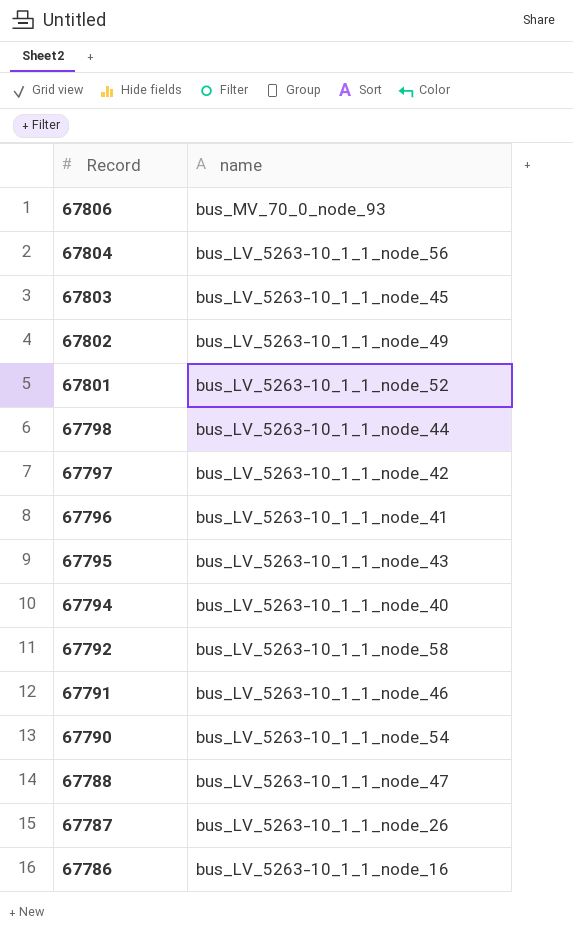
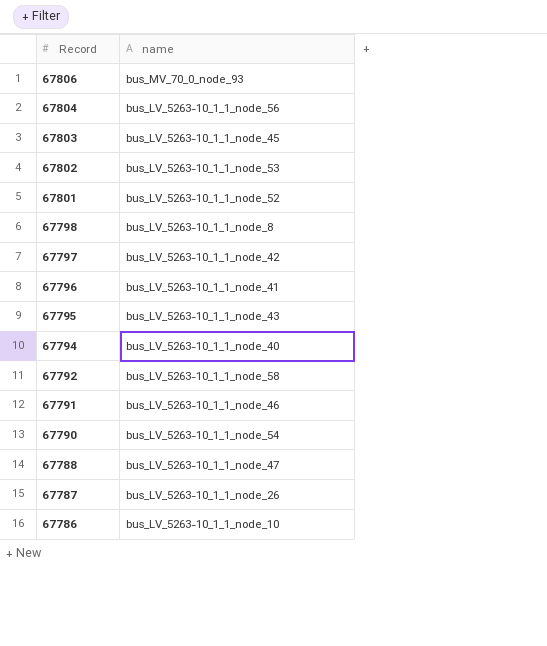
67802 | name: bus_LV_5263-10_1_1_node_49 -> bus_LV_5263-10_1_1_node_53
67798 | name: bus_LV_5263-10_1_1_node_44 -> bus_LV_5263-10_1_1_node_8
67786 | name: bus_LV_5263-10_1_1_node_16 -> bus_LV_5263-10_1_1_node_10

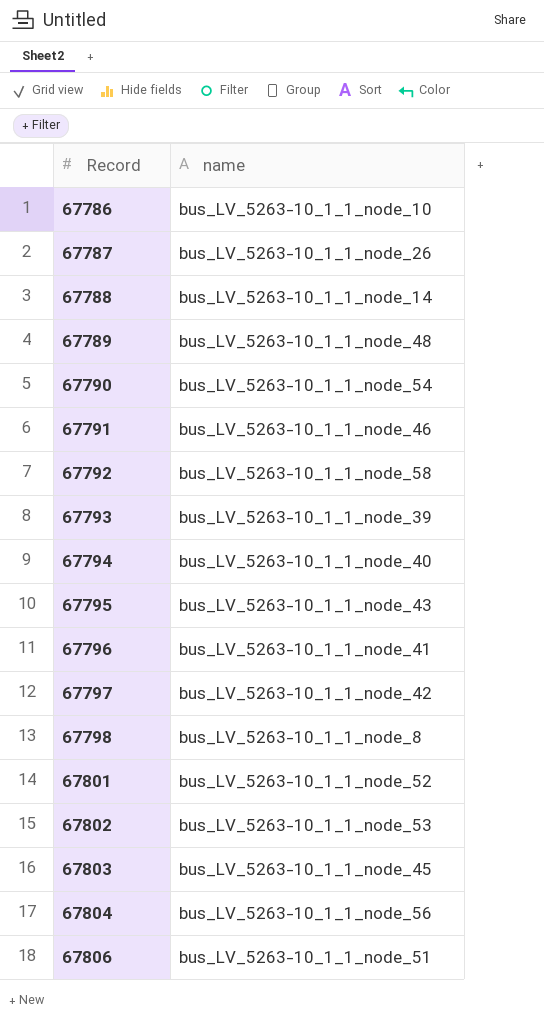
row order: Record descending -> Record ascending
67788 | name: bus_LV_5263-10_1_1_node_47 -> bus_LV_5263-10_1_1_node_14
row 67789: none -> bus_LV_5263-10_1_1_node_48
row 67793: none -> bus_LV_5263-10_1_1_node_39
67806 | name: bus_MV_70_0_node_93 -> bus_LV_5263-10_1_1_node_51

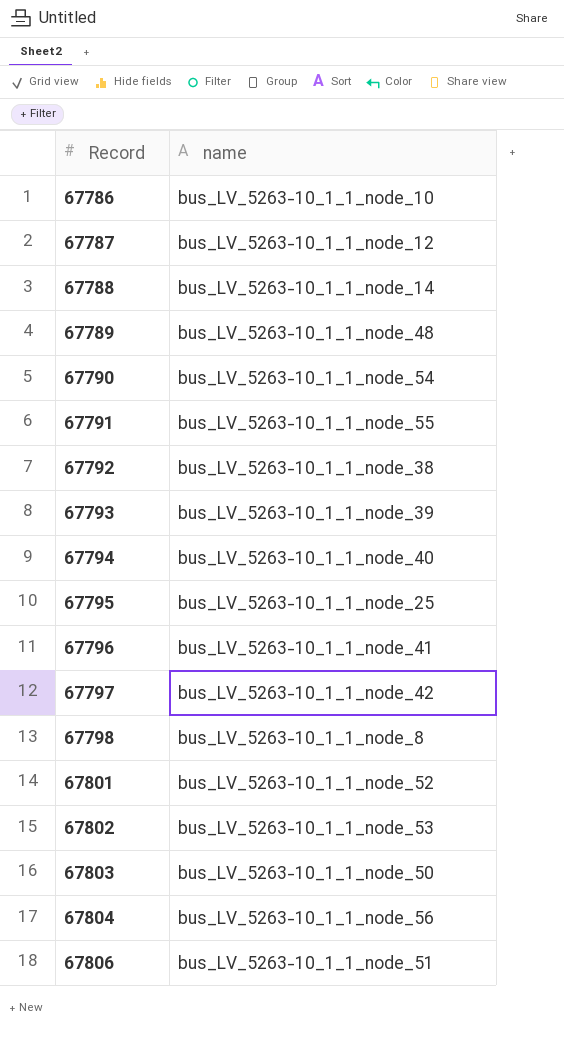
67787 | name: bus_LV_5263-10_1_1_node_26 -> bus_LV_5263-10_1_1_node_12
67791 | name: bus_LV_5263-10_1_1_node_46 -> bus_LV_5263-10_1_1_node_55
67792 | name: bus_LV_5263-10_1_1_node_58 -> bus_LV_5263-10_1_1_node_38
67795 | name: bus_LV_5263-10_1_1_node_43 -> bus_LV_5263-10_1_1_node_25
67803 | name: bus_LV_5263-10_1_1_node_45 -> bus_LV_5263-10_1_1_node_50

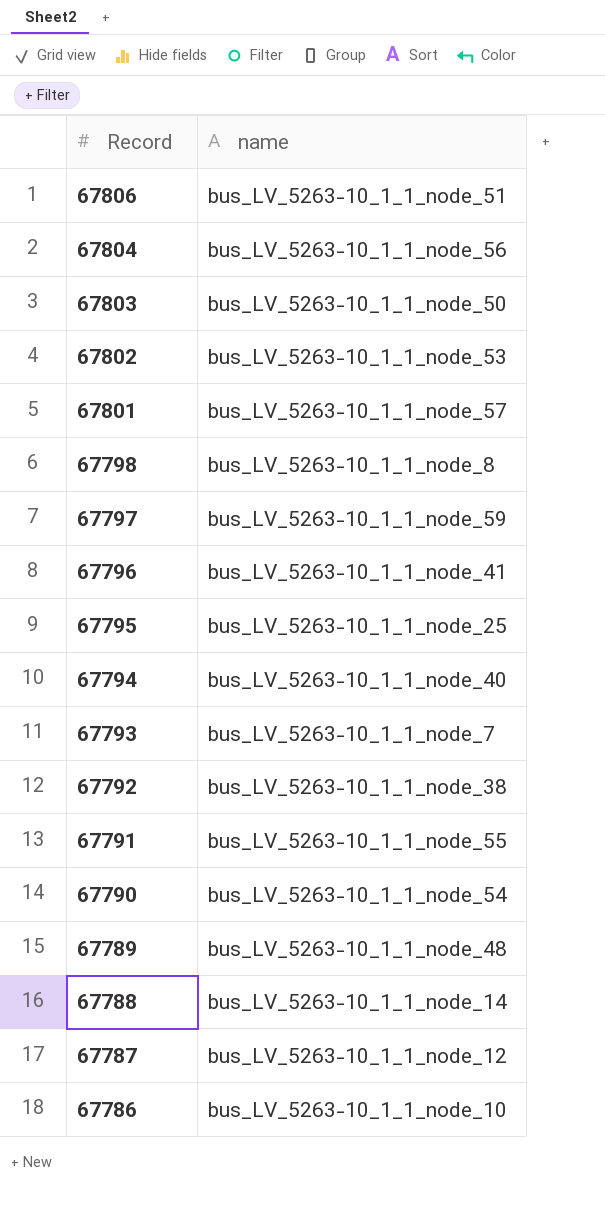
row order: Record ascending -> Record descending
67801 | name: bus_LV_5263-10_1_1_node_52 -> bus_LV_5263-10_1_1_node_57
67797 | name: bus_LV_5263-10_1_1_node_42 -> bus_LV_5263-10_1_1_node_59
67793 | name: bus_LV_5263-10_1_1_node_39 -> bus_LV_5263-10_1_1_node_7

